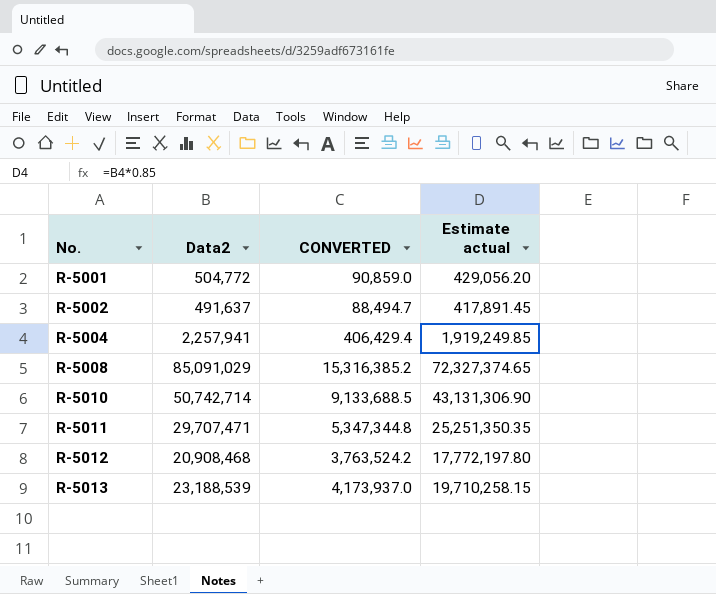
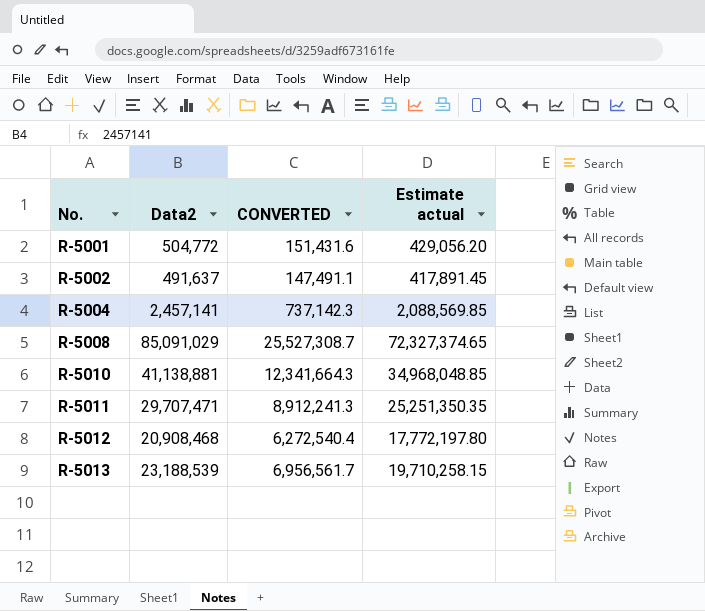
column CONVERTED | formula: [Data2] * 0.18 -> [Data2] * 0.3
R-5004 | Data2: 2,257,941 -> 2,457,141
R-5004 | Estimate actual: 1,919,249.85 -> 2,088,569.85
R-5010 | Data2: 50,742,714 -> 41,138,881
R-5010 | Estimate actual: 43,131,306.90 -> 34,968,048.85

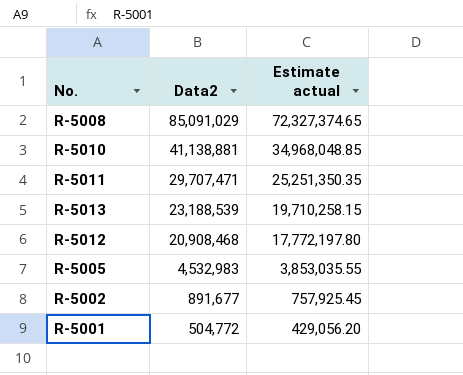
row order: No. ascending -> Data2 descending
column CONVERTED | formula: [Data2] * 0.3 -> none
row R-5004: 2,457,141 | 737,142.3 | 2,088,569.85 -> none
row R-5005: none -> 4,532,983 | 3,853,035.55
R-5002 | Data2: 491,637 -> 891,677
R-5002 | Estimate actual: 417,891.45 -> 757,925.45

